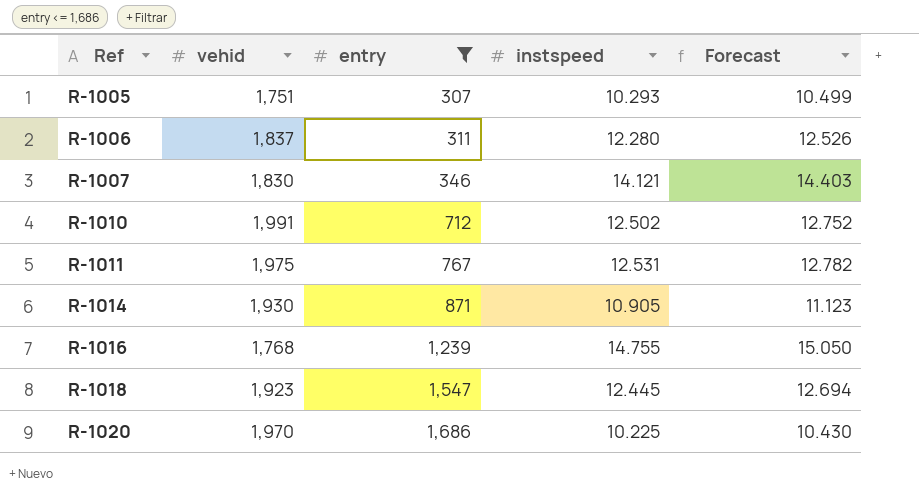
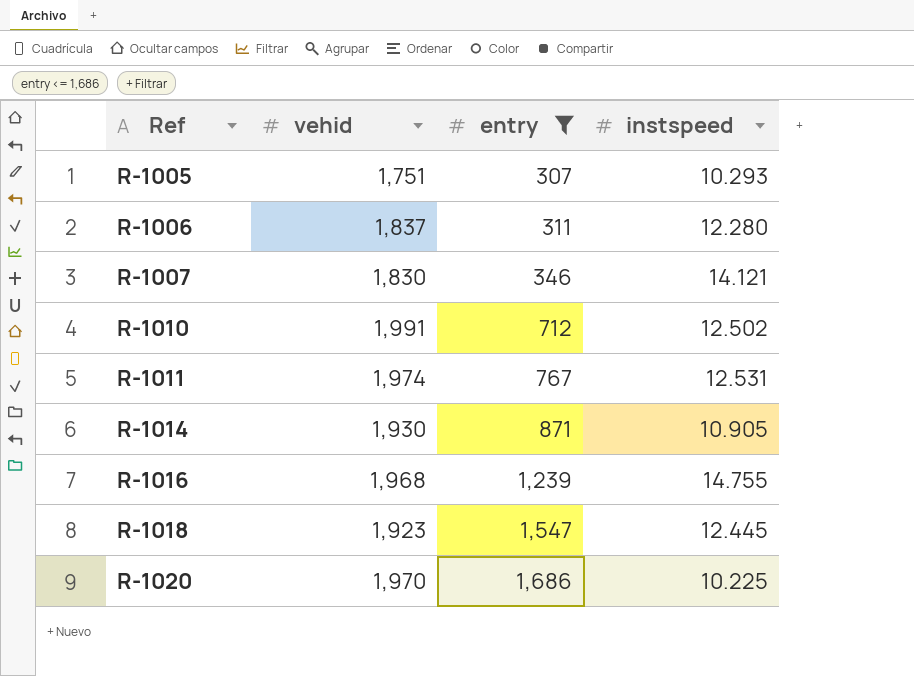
column Forecast | formula: [instspeed] * 1.02 -> none
R-1011 | vehid: 1,975 -> 1,974
R-1016 | vehid: 1,768 -> 1,968

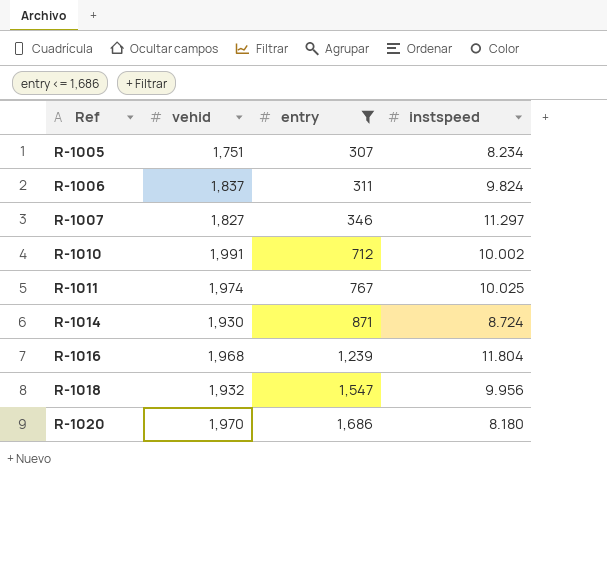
R-1005 | instspeed: 10.293 -> 8.234
R-1006 | instspeed: 12.280 -> 9.824
R-1007 | vehid: 1,830 -> 1,827
R-1007 | instspeed: 14.121 -> 11.297
R-1010 | instspeed: 12.502 -> 10.002
R-1011 | instspeed: 12.531 -> 10.025
R-1014 | instspeed: 10.905 -> 8.724
R-1016 | instspeed: 14.755 -> 11.804
R-1018 | vehid: 1,923 -> 1,932
R-1018 | instspeed: 12.445 -> 9.956
R-1020 | instspeed: 10.225 -> 8.180

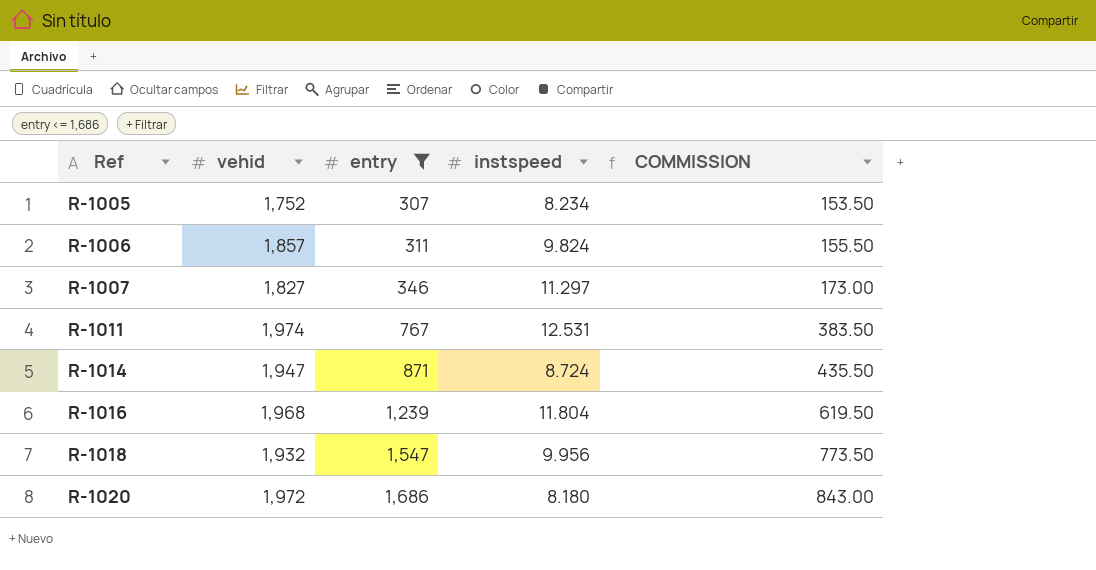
column COMMISSION | formula: none -> [entry] * 0.5
row R-1010: 1,991 | 712 | 10.002 -> none
R-1005 | vehid: 1,751 -> 1,752
R-1006 | vehid: 1,837 -> 1,857
R-1011 | instspeed: 10.025 -> 12.531
R-1014 | vehid: 1,930 -> 1,947
R-1020 | vehid: 1,970 -> 1,972

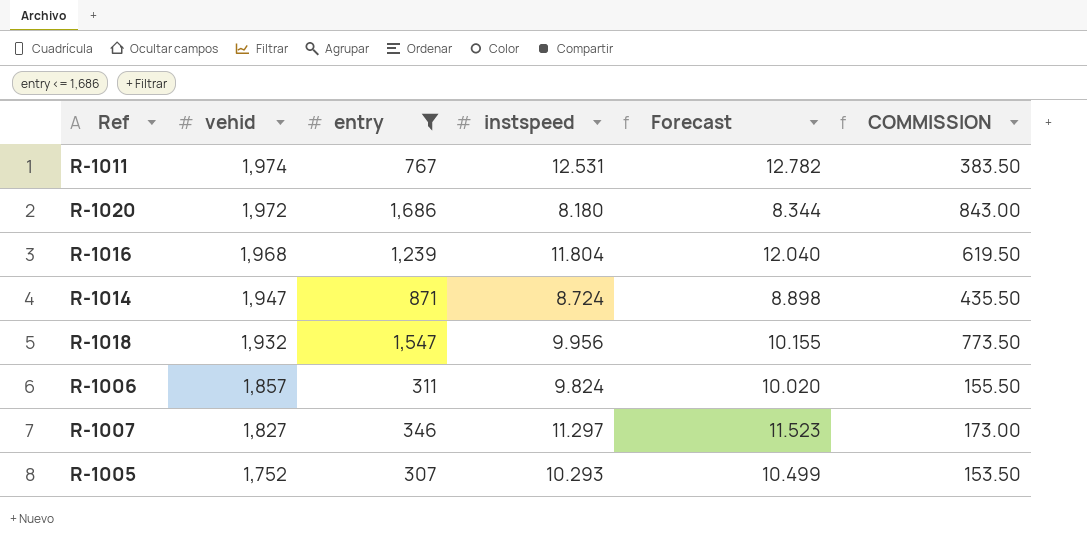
row order: Ref ascending -> vehid descending
column Forecast | formula: none -> [instspeed] * 1.02
R-1005 | instspeed: 8.234 -> 10.293

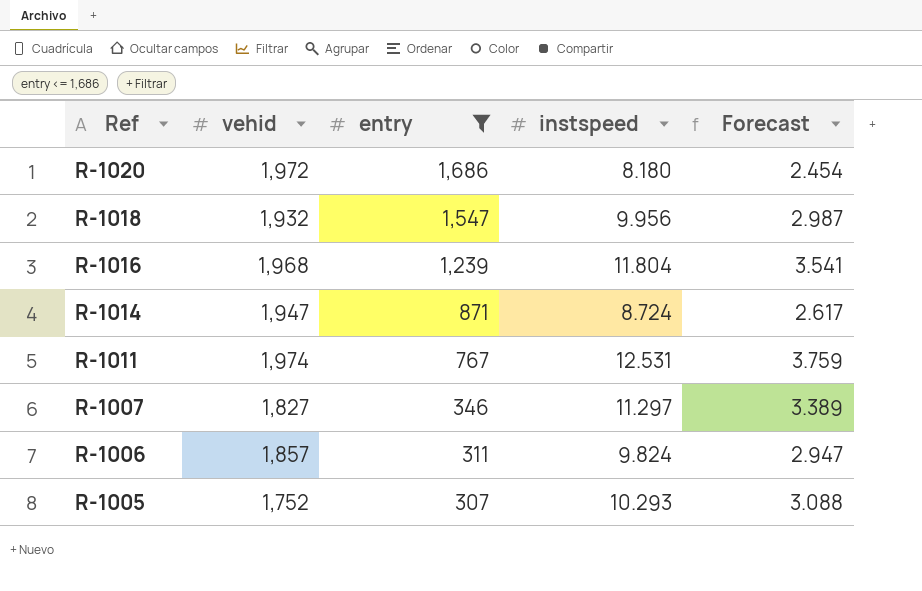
row order: vehid descending -> Ref descending
column COMMISSION | formula: [entry] * 0.5 -> none
column Forecast | formula: [instspeed] * 1.02 -> [instspeed] * 0.3

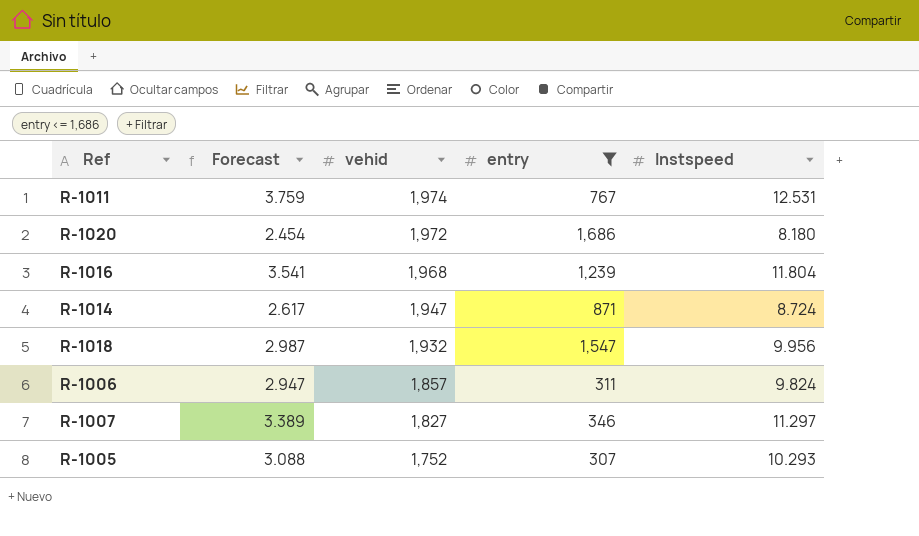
row order: Ref descending -> vehid descending
column Forecast | position: 5 -> 2
column name: instspeed -> Instspeed

